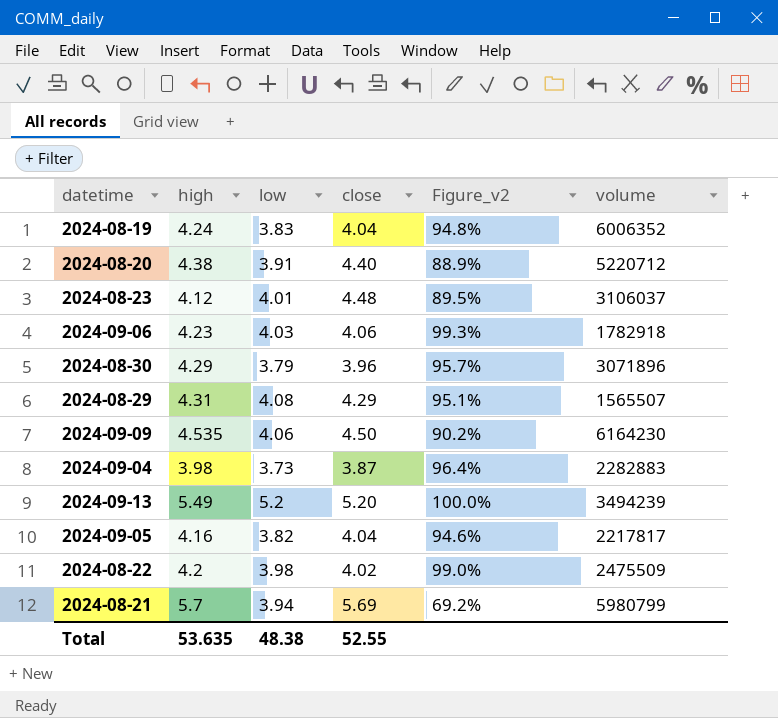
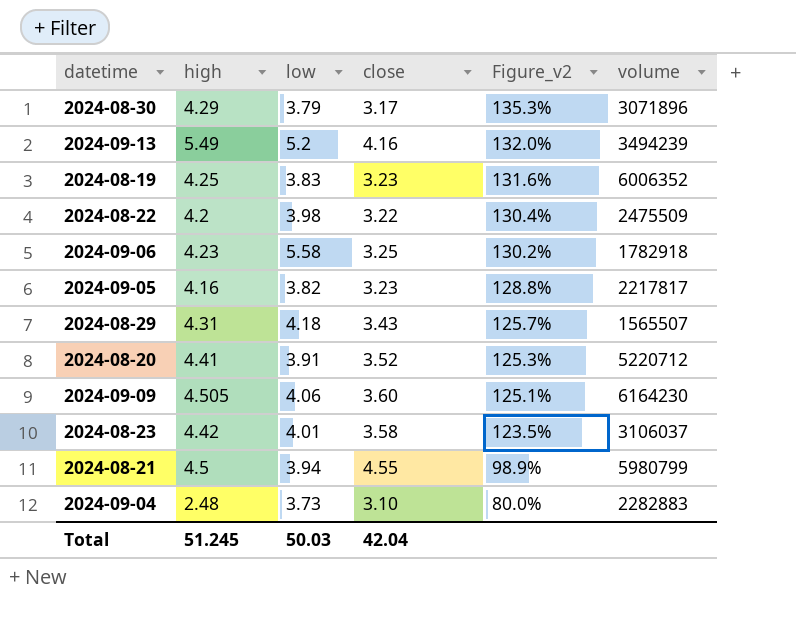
row order: none -> Figure_v2 descending
column Figure_v2 | formula: [low] / [close] -> [high] / [close]
2024-08-30 | close: 3.96 -> 3.17
2024-09-13 | close: 5.20 -> 4.16
2024-08-19 | high: 4.24 -> 4.25
2024-08-19 | close: 4.04 -> 3.23
2024-08-22 | close: 4.02 -> 3.22
2024-09-06 | low: 4.03 -> 5.58
2024-09-06 | close: 4.06 -> 3.25
2024-09-05 | close: 4.04 -> 3.23
2024-08-29 | low: 4.08 -> 4.18
2024-08-29 | close: 4.29 -> 3.43
2024-08-20 | high: 4.38 -> 4.41
2024-08-20 | close: 4.40 -> 3.52
2024-09-09 | high: 4.535 -> 4.505
2024-09-09 | close: 4.50 -> 3.60
2024-08-23 | high: 4.12 -> 4.42
2024-08-23 | close: 4.48 -> 3.58
2024-08-21 | high: 5.7 -> 4.5
2024-08-21 | close: 5.69 -> 4.55
2024-09-04 | high: 3.98 -> 2.48
2024-09-04 | close: 3.87 -> 3.10
Total | high: 53.635 -> 51.245
Total | low: 48.38 -> 50.03
Total | close: 52.55 -> 42.04

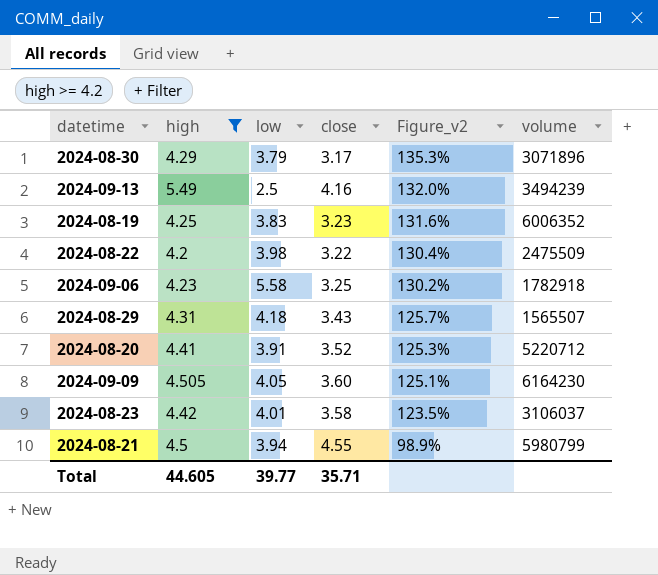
filter: none -> high >= 4.2
2024-09-13 | low: 5.2 -> 2.5
2024-09-09 | low: 4.06 -> 4.05
Total | high: 51.245 -> 44.605
Total | low: 50.03 -> 39.77
Total | close: 42.04 -> 35.71

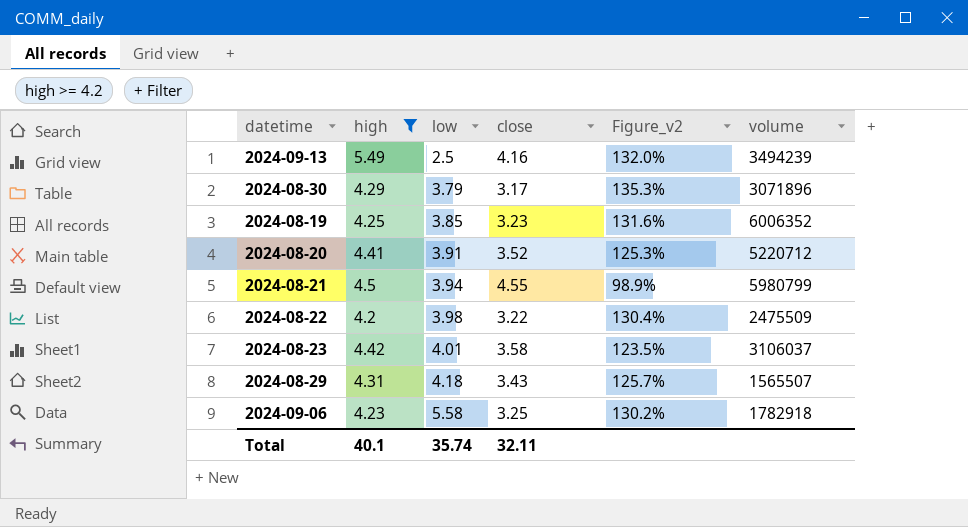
row order: Figure_v2 descending -> low ascending
row 2024-09-09: 4.505 | 4.05 | 3.60 | 125.1% | 6164230 -> none
2024-08-19 | low: 3.83 -> 3.85
Total | high: 44.605 -> 40.1
Total | low: 39.77 -> 35.74
Total | close: 35.71 -> 32.11

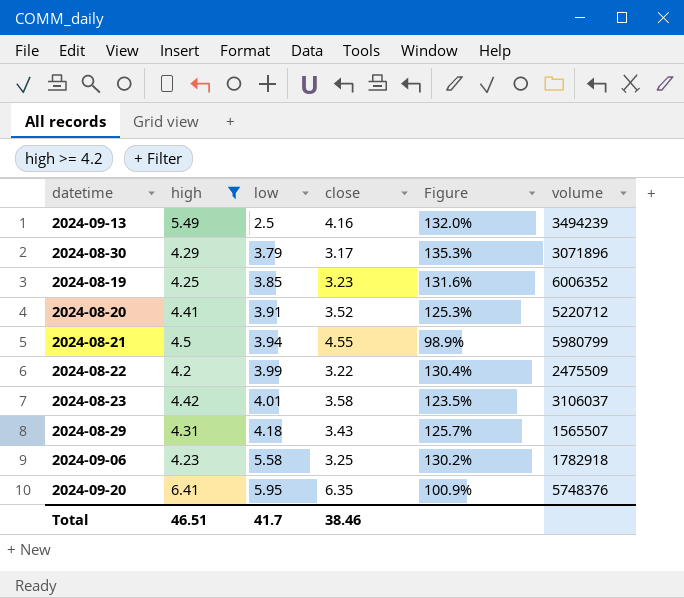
column name: Figure_v2 -> Figure
2024-08-22 | low: 3.98 -> 3.99
row 2024-09-20: none -> 6.41 | 5.95 | 6.35 | 100.9% | 5748376
Total | high: 40.1 -> 46.51
Total | low: 35.74 -> 41.7
Total | close: 32.11 -> 38.46

